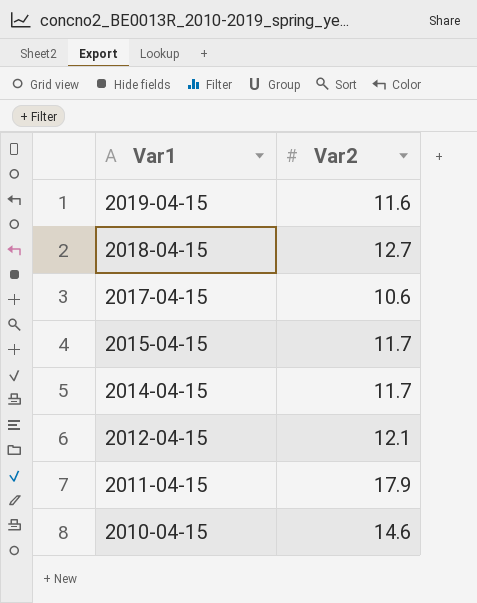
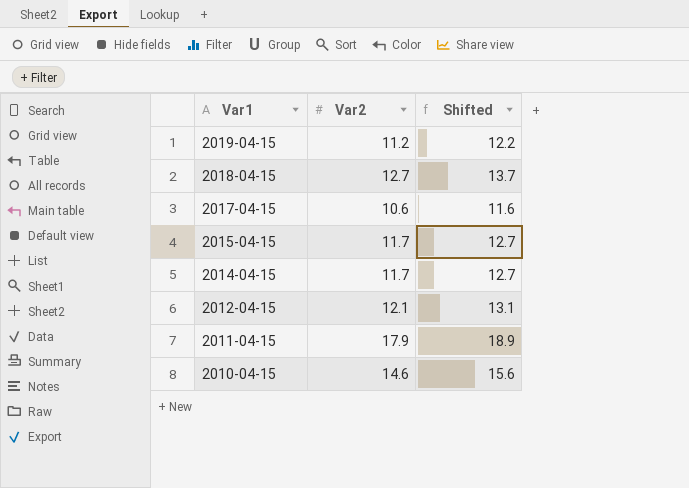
column Shifted | formula: none -> [Var2] + 1
2019-04-15 | Var2: 11.6 -> 11.2

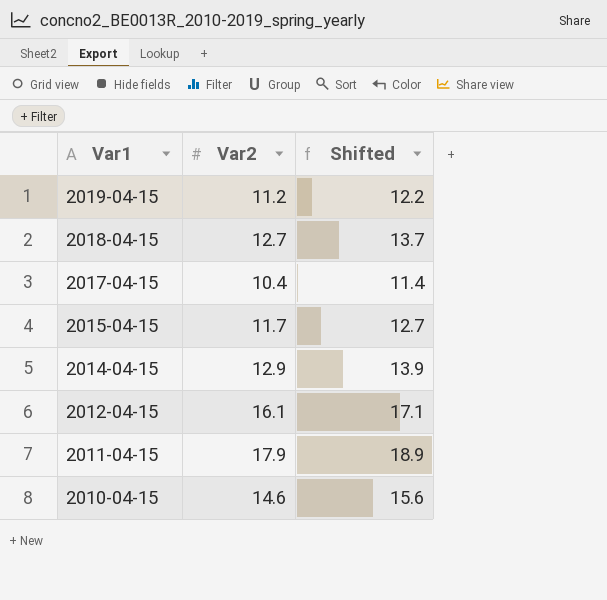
2017-04-15 | Var2: 10.6 -> 10.4
2017-04-15 | Shifted: 11.6 -> 11.4
2014-04-15 | Var2: 11.7 -> 12.9
2014-04-15 | Shifted: 12.7 -> 13.9
2012-04-15 | Var2: 12.1 -> 16.1
2012-04-15 | Shifted: 13.1 -> 17.1

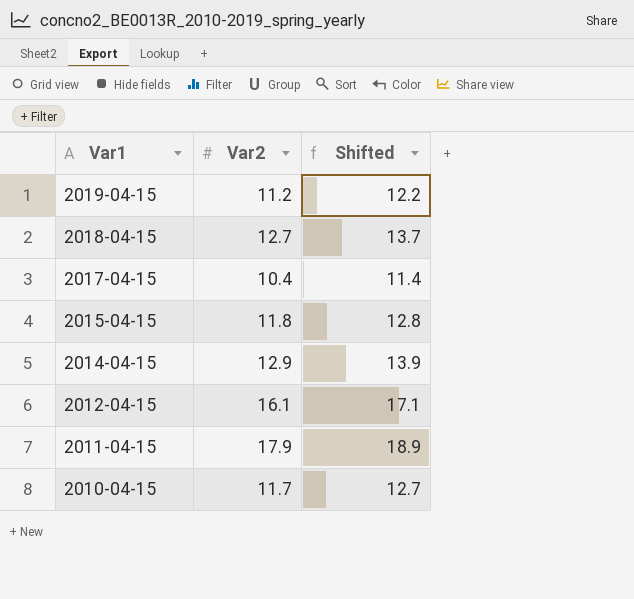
2015-04-15 | Var2: 11.7 -> 11.8
2015-04-15 | Shifted: 12.7 -> 12.8
2010-04-15 | Var2: 14.6 -> 11.7
2010-04-15 | Shifted: 15.6 -> 12.7

